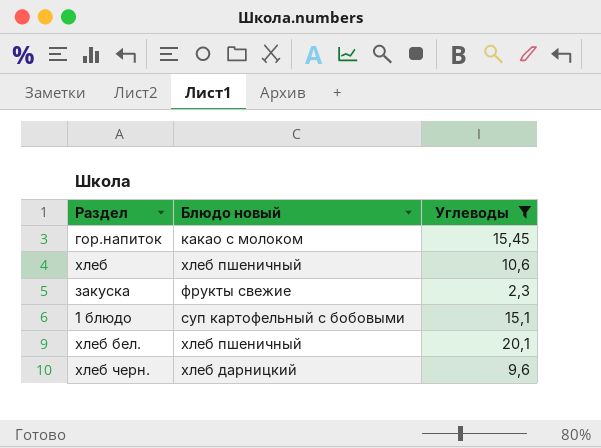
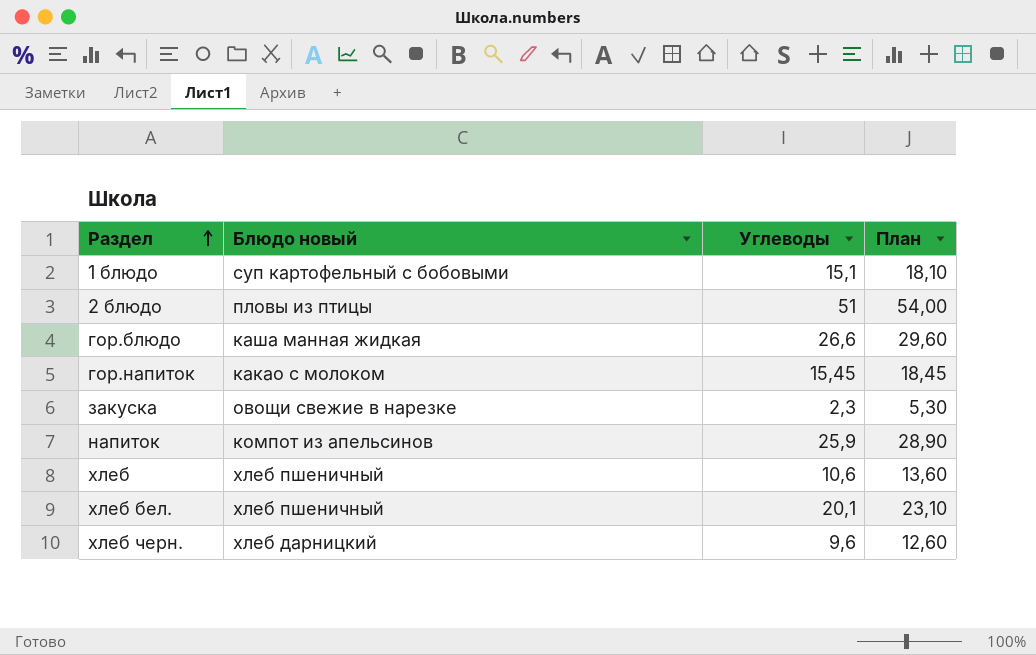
filter: Углеводы <= 20,1 -> none
row order: none -> Раздел ascending
column План | formula: none -> [Углеводы] + 3
закуска | Блюдо новый: фрукты свежие -> овощи свежие в нарезке

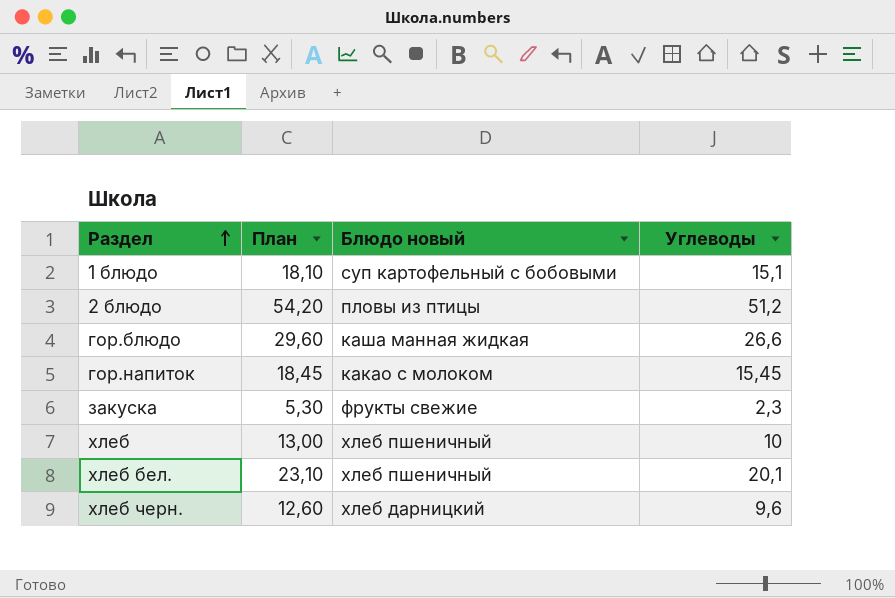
column План | position: 4 -> 2
row напиток: компот из апельсинов | 25,9 | 28,90 -> none
2 блюдо | План: 54,00 -> 54,20
2 блюдо | Углеводы: 51 -> 51,2
закуска | Блюдо новый: овощи свежие в нарезке -> фрукты свежие
хлеб | План: 13,60 -> 13,00
хлеб | Углеводы: 10,6 -> 10

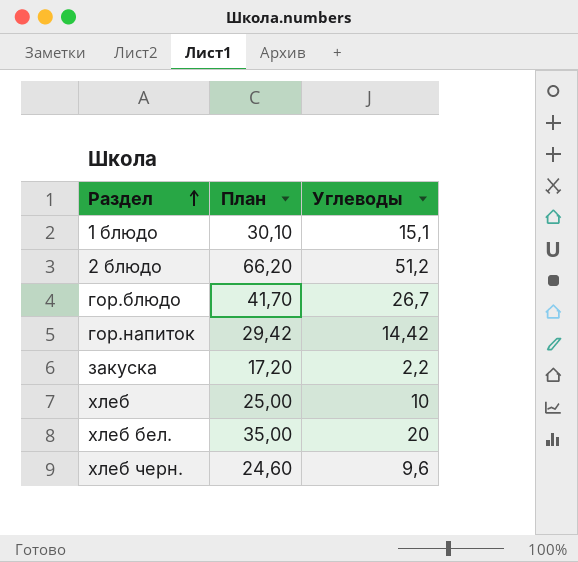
column Блюдо новый | position: 3 -> none
column План | formula: [Углеводы] + 3 -> [Углеводы] + 15
гор.блюдо | Углеводы: 26,6 -> 26,7
гор.напиток | Углеводы: 15,45 -> 14,42
закуска | Углеводы: 2,3 -> 2,2
хлеб бел. | Углеводы: 20,1 -> 20

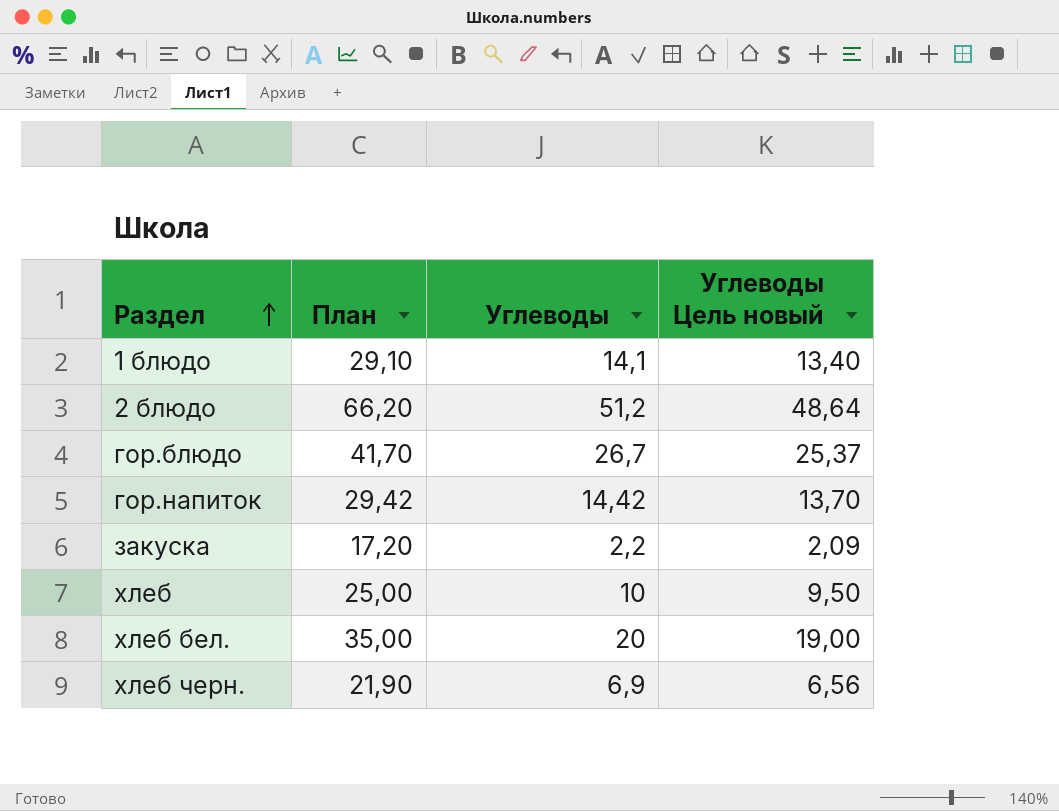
column Углеводы Цель новый | formula: none -> [Углеводы] * 0,95
1 блюдо | План: 30,10 -> 29,10
1 блюдо | Углеводы: 15,1 -> 14,1
хлеб черн. | План: 24,60 -> 21,90
хлеб черн. | Углеводы: 9,6 -> 6,9

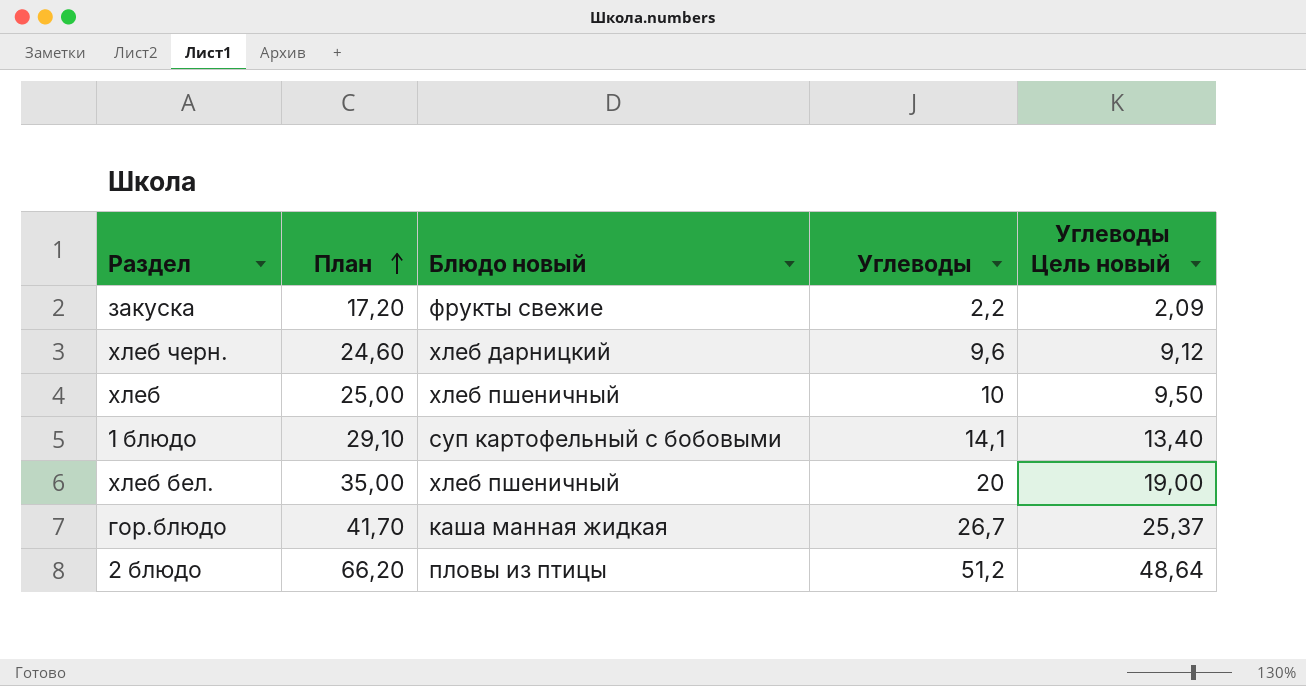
row order: Раздел ascending -> План ascending
column Блюдо новый | position: none -> 3
row гор.напиток: 29,42 | 14,42 | 13,70 -> none
хлеб черн. | План: 21,90 -> 24,60
хлеб черн. | Углеводы: 6,9 -> 9,6
хлеб черн. | Углеводы Цель новый: 6,56 -> 9,12

